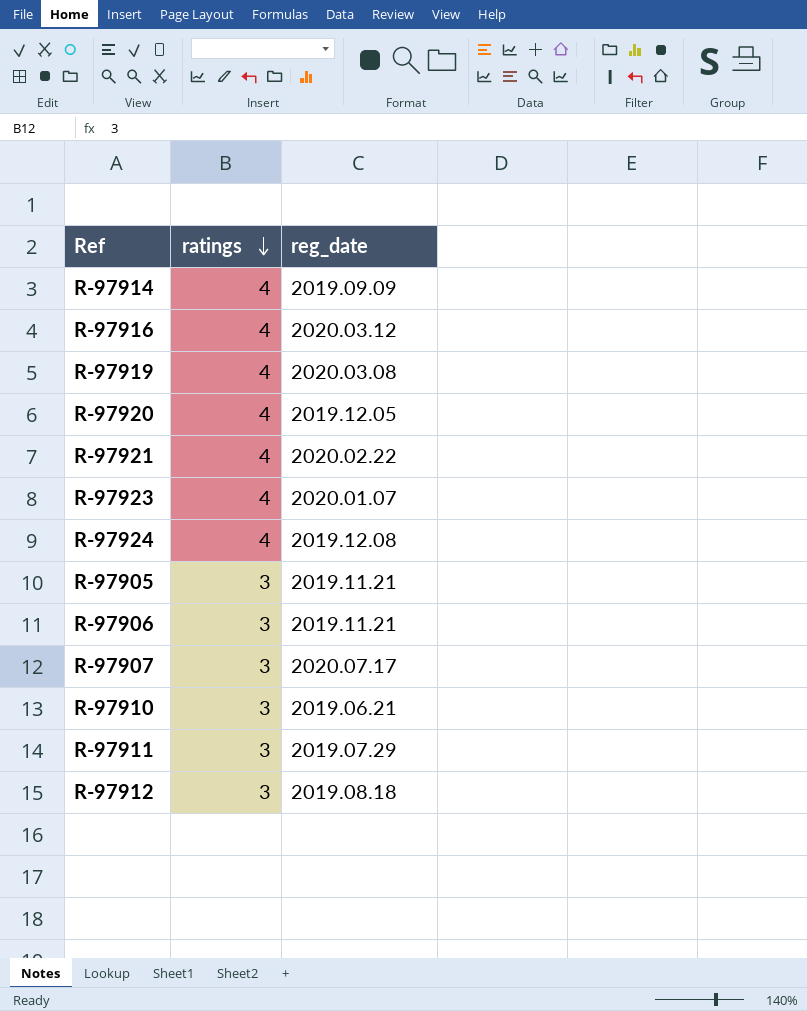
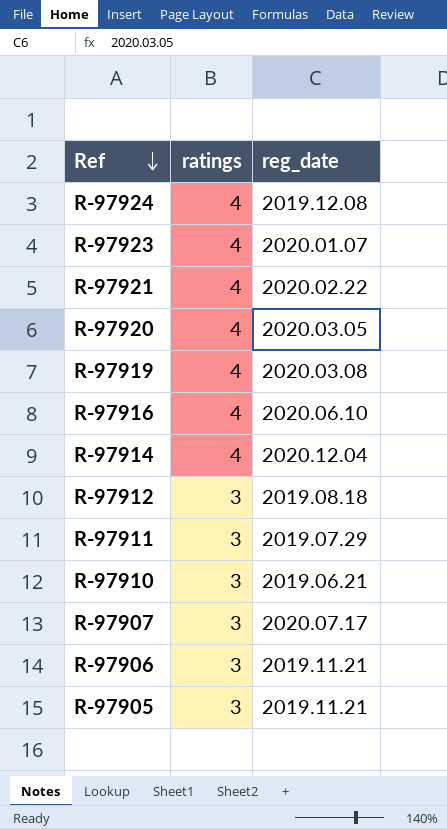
row order: ratings descending -> Ref descending
R-97920 | reg_date: 2019.12.05 -> 2020.03.05
R-97916 | reg_date: 2020.03.12 -> 2020.06.10
R-97914 | reg_date: 2019.09.09 -> 2020.12.04

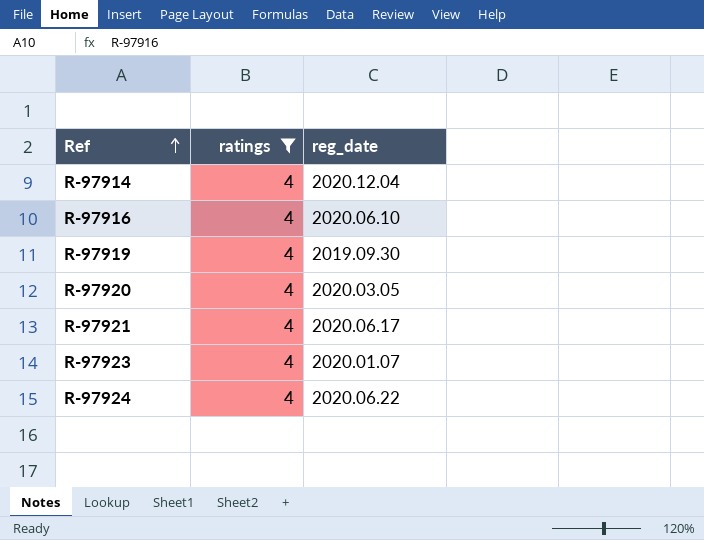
filter: none -> ratings = 4
row order: Ref descending -> Ref ascending
R-97919 | reg_date: 2020.03.08 -> 2019.09.30
R-97921 | reg_date: 2020.02.22 -> 2020.06.17
R-97924 | reg_date: 2019.12.08 -> 2020.06.22

